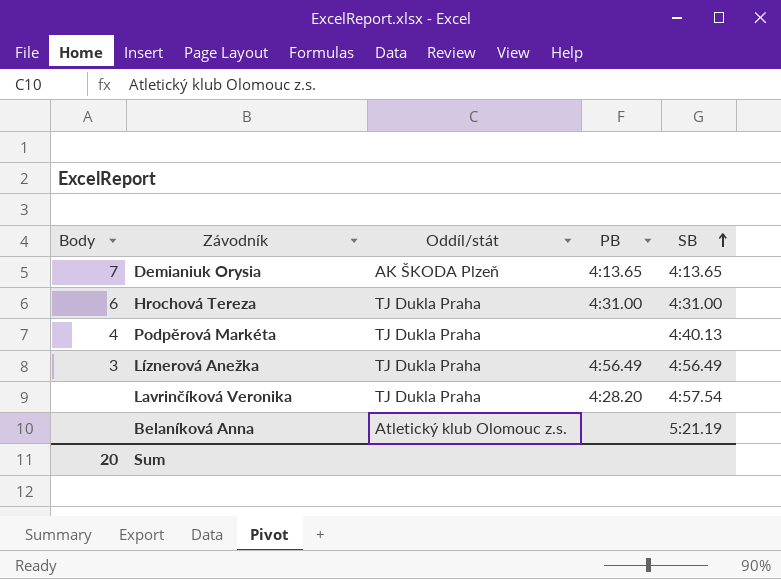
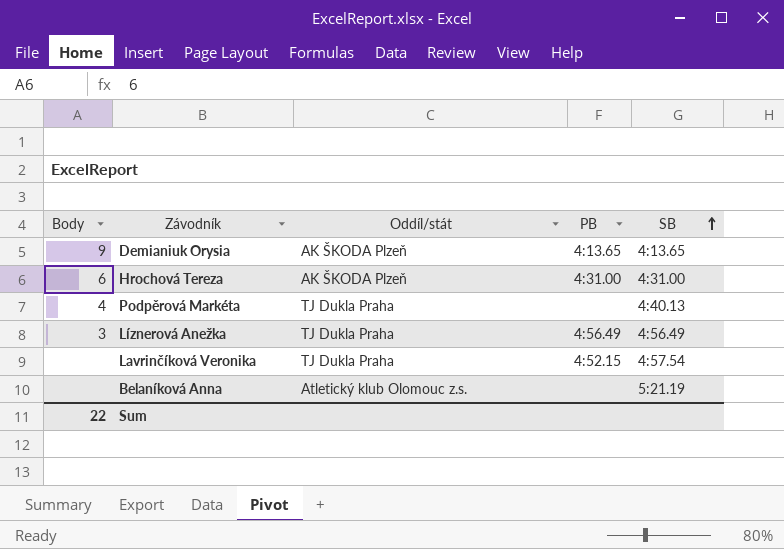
Demianiuk Orysia | Body: 7 -> 9
Hrochová Tereza | Oddíl/stát: TJ Dukla Praha -> AK ŠKODA Plzeň
Lavrinčíková Veronika | PB: 4:28.20 -> 4:52.15
Sum | Body: 20 -> 22

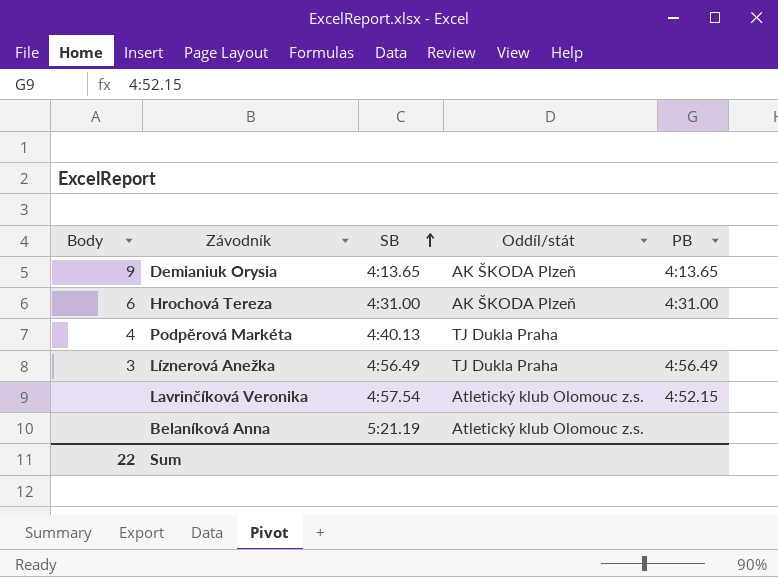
column SB | position: 5 -> 3
Lavrinčíková Veronika | Oddíl/stát: TJ Dukla Praha -> Atletický klub Olomouc z.s.

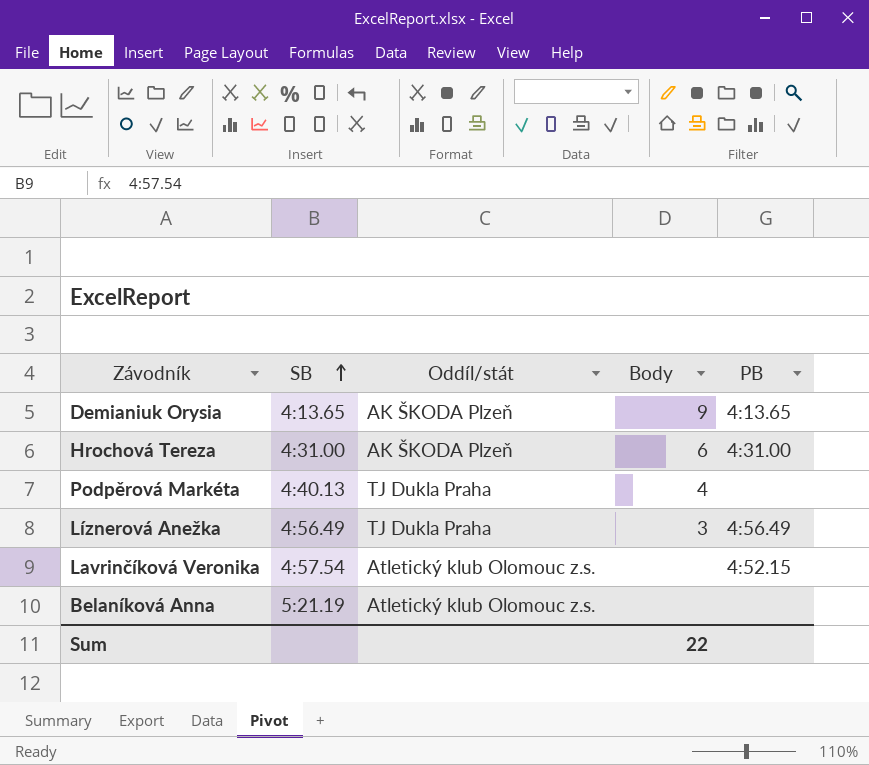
column Body | position: 1 -> 4

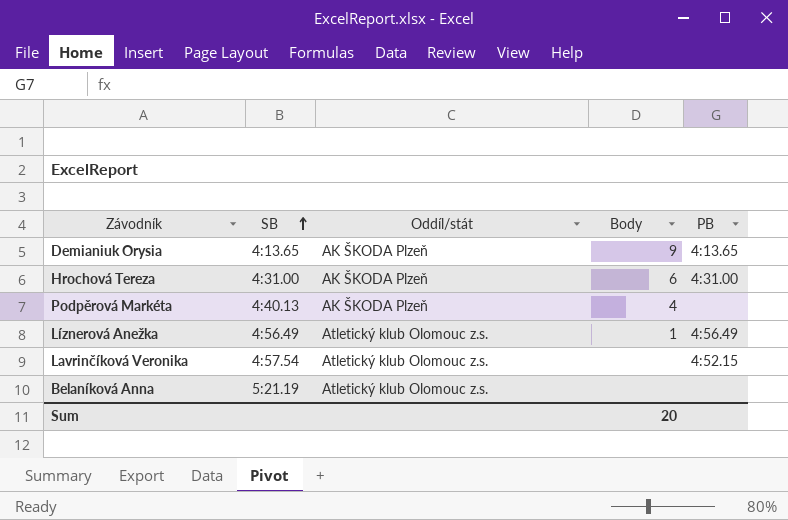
Podpěrová Markéta | Oddíl/stát: TJ Dukla Praha -> AK ŠKODA Plzeň
Líznerová Anežka | Oddíl/stát: TJ Dukla Praha -> Atletický klub Olomouc z.s.
Líznerová Anežka | Body: 3 -> 1
Sum | Body: 22 -> 20

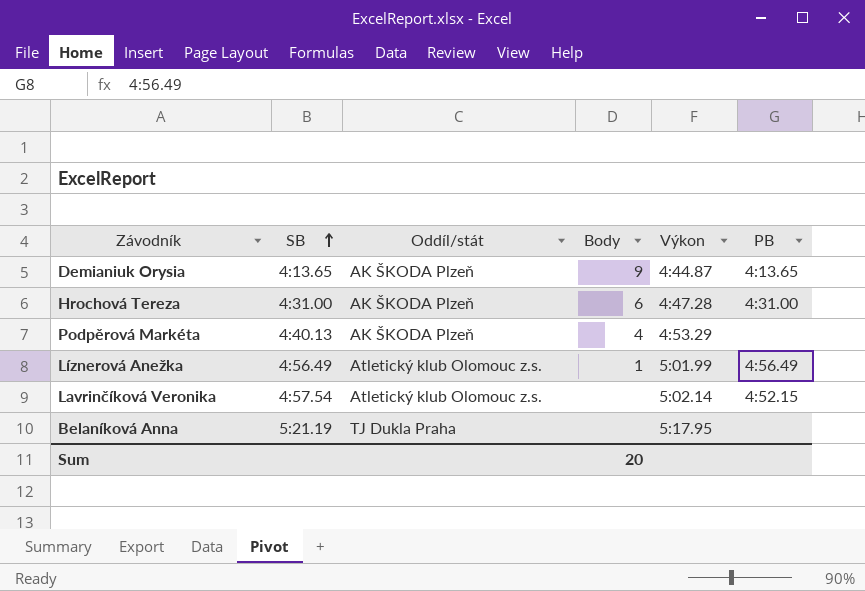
column Výkon | position: none -> 5
Belaníková Anna | Oddíl/stát: Atletický klub Olomouc z.s. -> TJ Dukla Praha

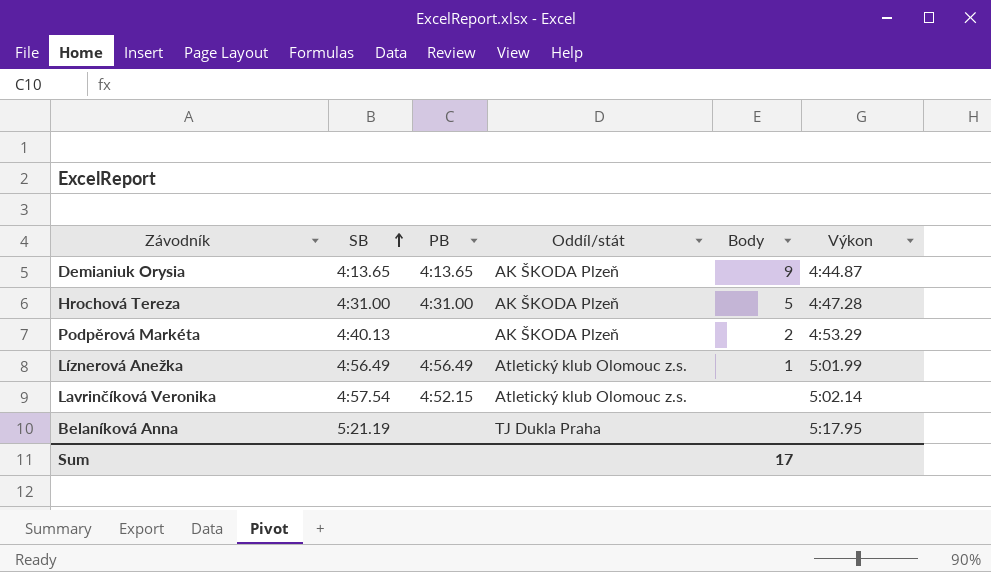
column PB | position: 6 -> 3
Hrochová Tereza | Body: 6 -> 5
Podpěrová Markéta | Body: 4 -> 2
Sum | Body: 20 -> 17

